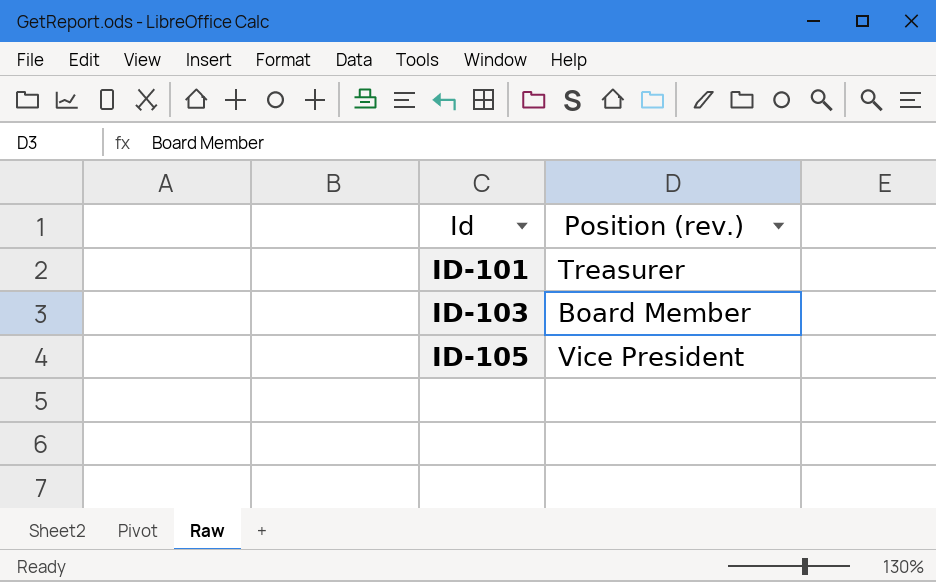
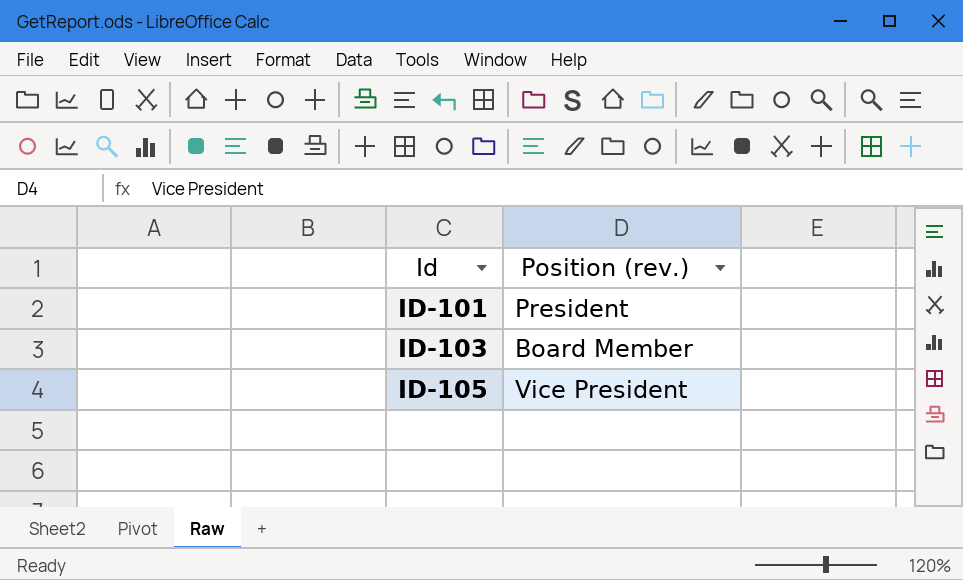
ID-101 | Position (rev.): Treasurer -> President

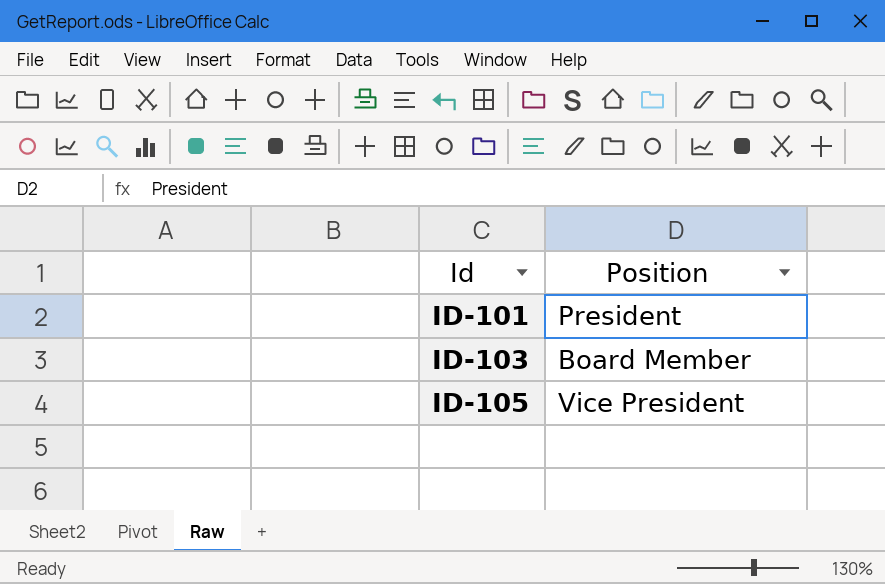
column name: Position (rev.) -> Position

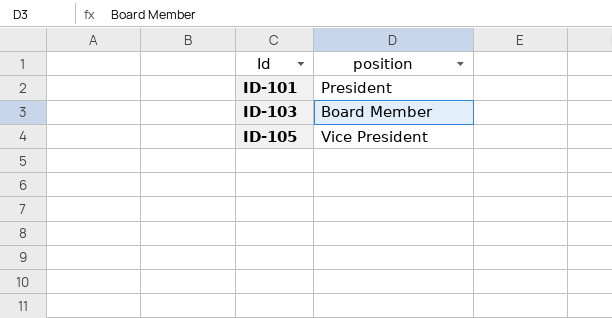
column name: Position -> position

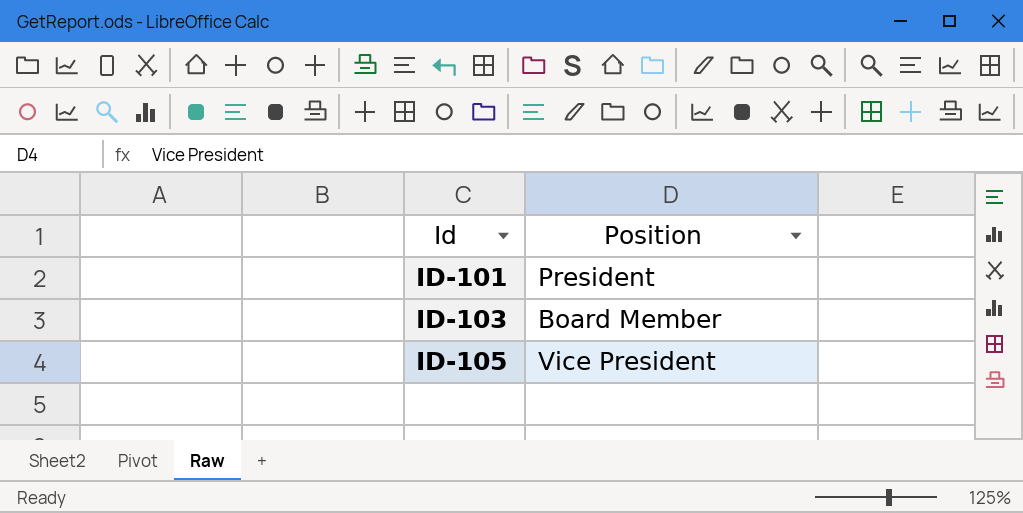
column name: position -> Position

